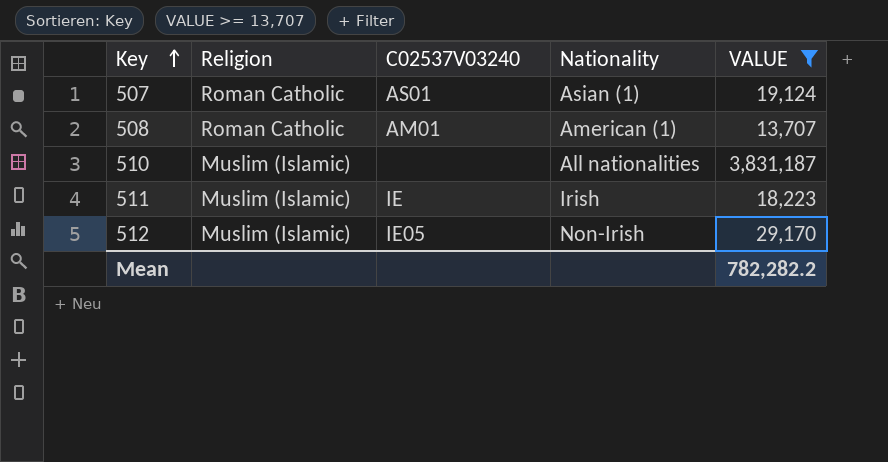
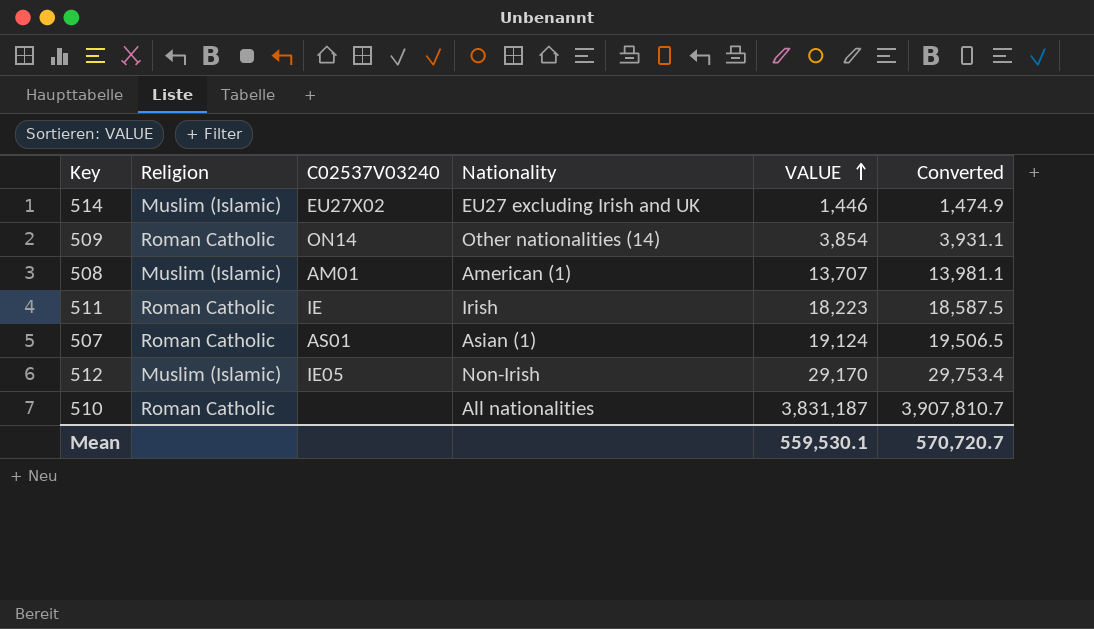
filter: VALUE >= 13,707 -> none
row order: Key ascending -> VALUE ascending
column Converted | formula: none -> [VALUE] * 1.02
508 | Religion: Roman Catholic -> Muslim (Islamic)
511 | Religion: Muslim (Islamic) -> Roman Catholic
510 | Religion: Muslim (Islamic) -> Roman Catholic
Mean | VALUE: 782,282.2 -> 559,530.1

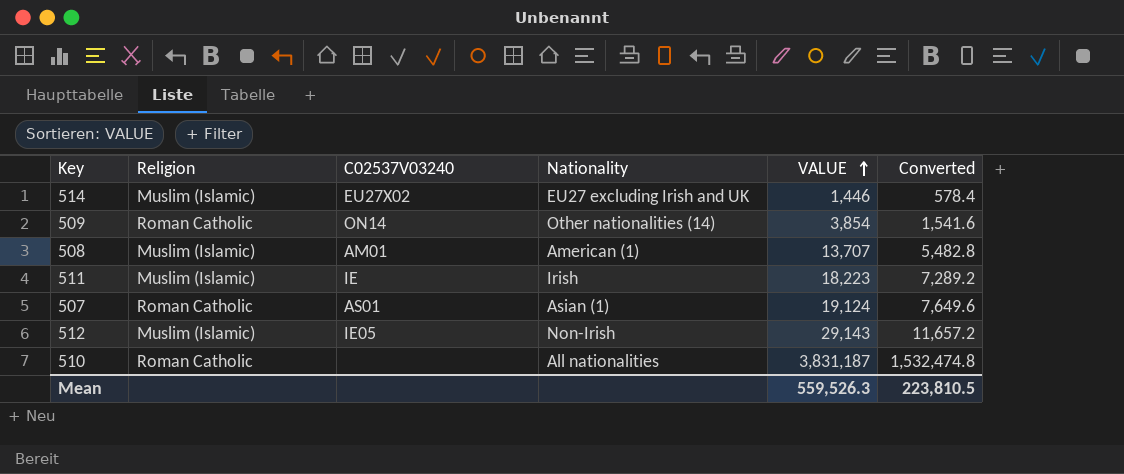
column Converted | formula: [VALUE] * 1.02 -> [VALUE] * 0.4
511 | Religion: Roman Catholic -> Muslim (Islamic)
512 | VALUE: 29,170 -> 29,143
Mean | VALUE: 559,530.1 -> 559,526.3
Mean | Converted: 570,720.7 -> 223,810.5

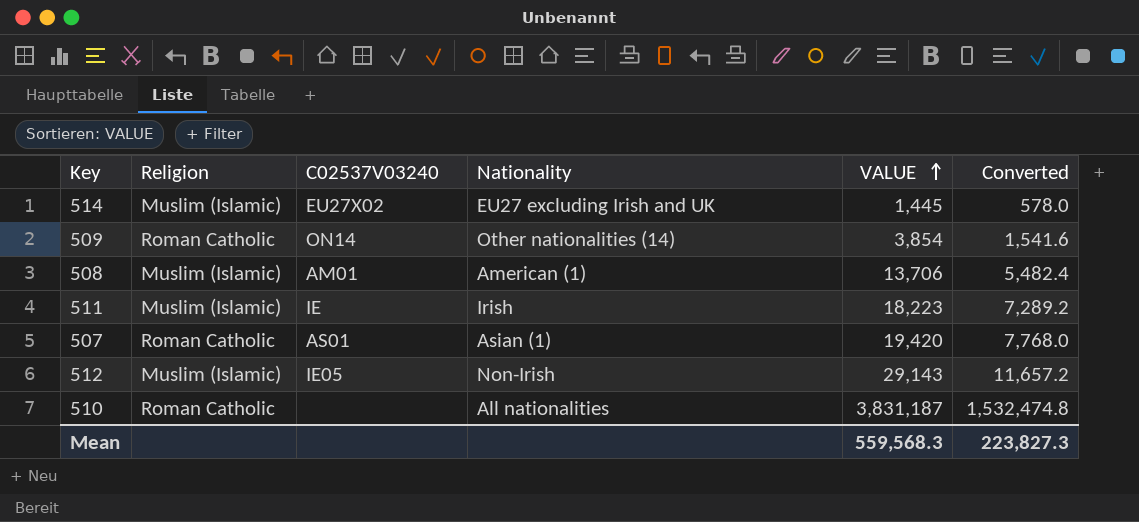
514 | VALUE: 1,446 -> 1,445
514 | Converted: 578.4 -> 578.0
508 | VALUE: 13,707 -> 13,706
508 | Converted: 5,482.8 -> 5,482.4
507 | VALUE: 19,124 -> 19,420
507 | Converted: 7,649.6 -> 7,768.0
Mean | VALUE: 559,526.3 -> 559,568.3
Mean | Converted: 223,810.5 -> 223,827.3

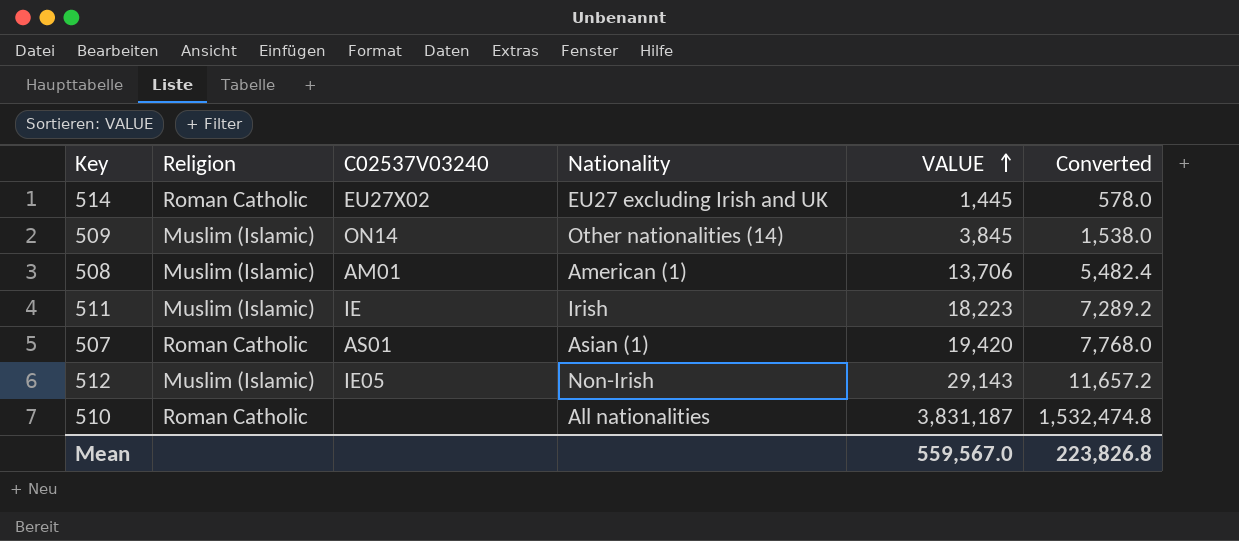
514 | Religion: Muslim (Islamic) -> Roman Catholic
509 | Religion: Roman Catholic -> Muslim (Islamic)
509 | VALUE: 3,854 -> 3,845
509 | Converted: 1,541.6 -> 1,538.0
Mean | VALUE: 559,568.3 -> 559,567.0
Mean | Converted: 223,827.3 -> 223,826.8

